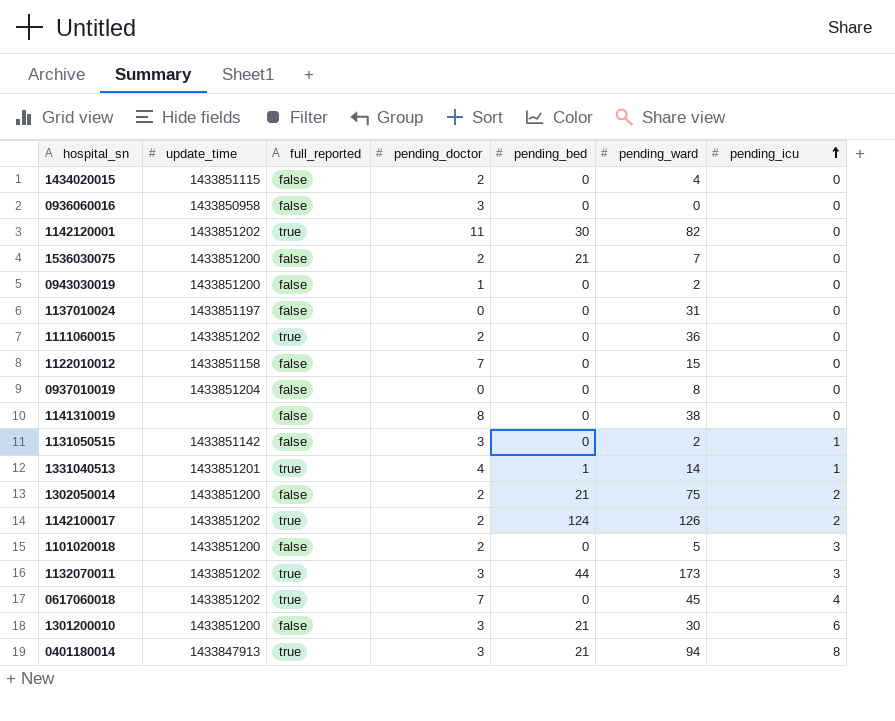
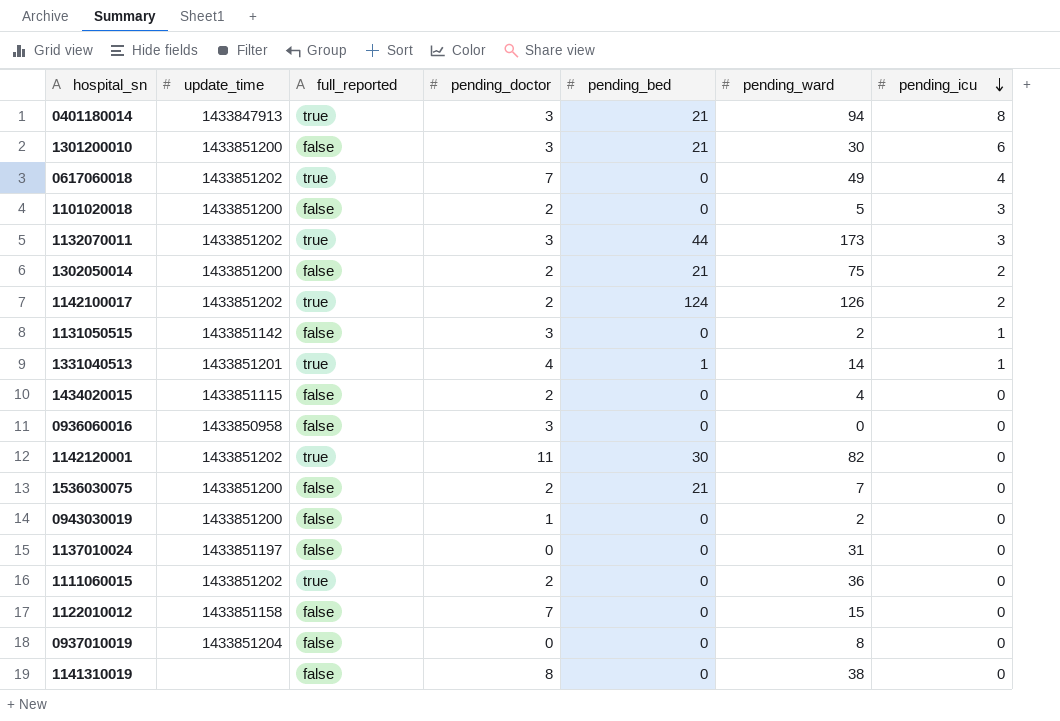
row order: pending_icu ascending -> pending_icu descending
0617060018 | pending_ward: 45 -> 49

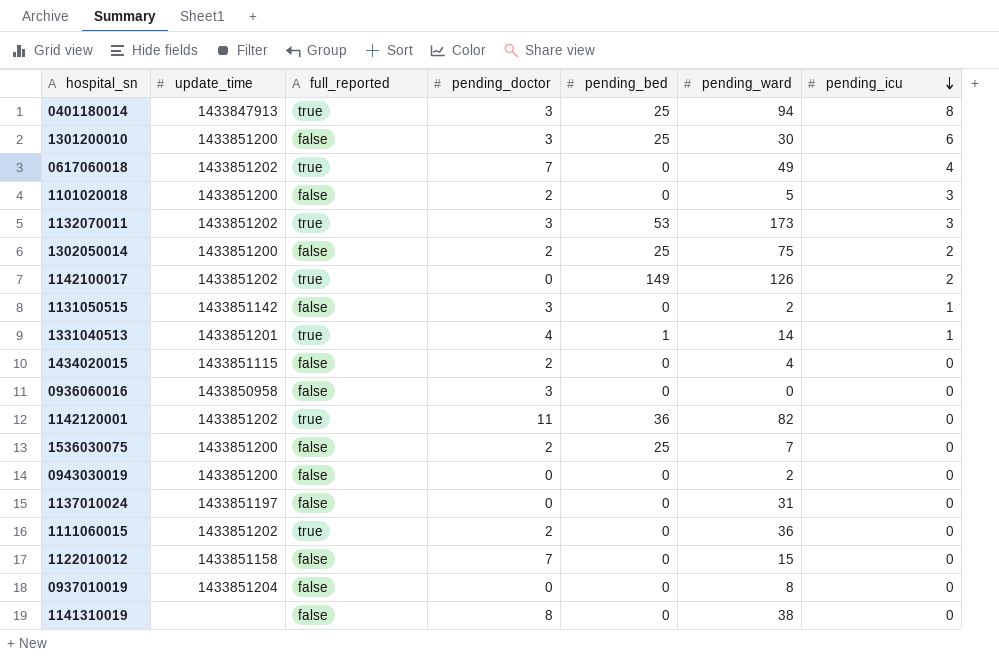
0401180014 | pending_bed: 21 -> 25
1301200010 | pending_bed: 21 -> 25
1132070011 | pending_bed: 44 -> 53
1302050014 | pending_bed: 21 -> 25
1142100017 | pending_doctor: 2 -> 0
1142100017 | pending_bed: 124 -> 149
1142120001 | pending_bed: 30 -> 36
1536030075 | pending_bed: 21 -> 25
0943030019 | pending_doctor: 1 -> 0

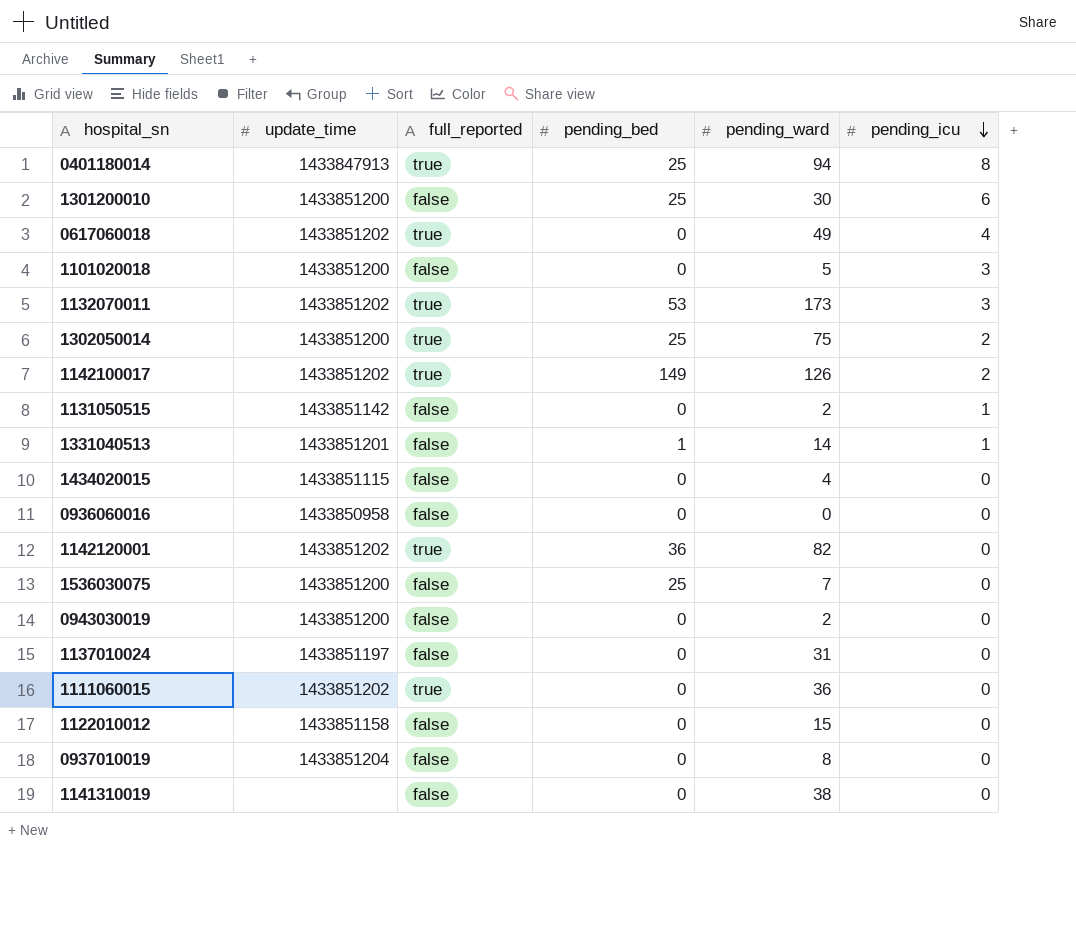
column pending_doctor | position: 4 -> none
1302050014 | full_reported: false -> true
1331040513 | full_reported: true -> false

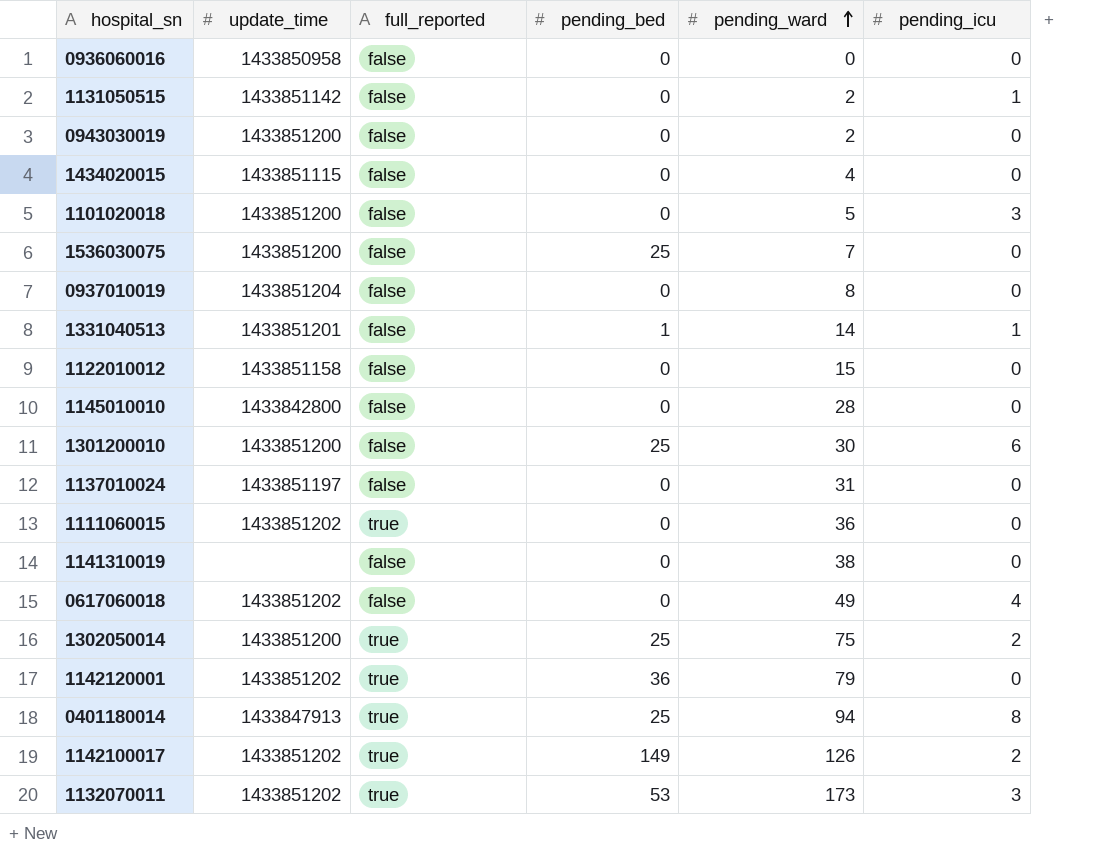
row order: pending_icu descending -> pending_ward ascending
row 1145010010: none -> 1433842800 | false | 0 | 28 | 0
0617060018 | full_reported: true -> false
1142120001 | pending_ward: 82 -> 79

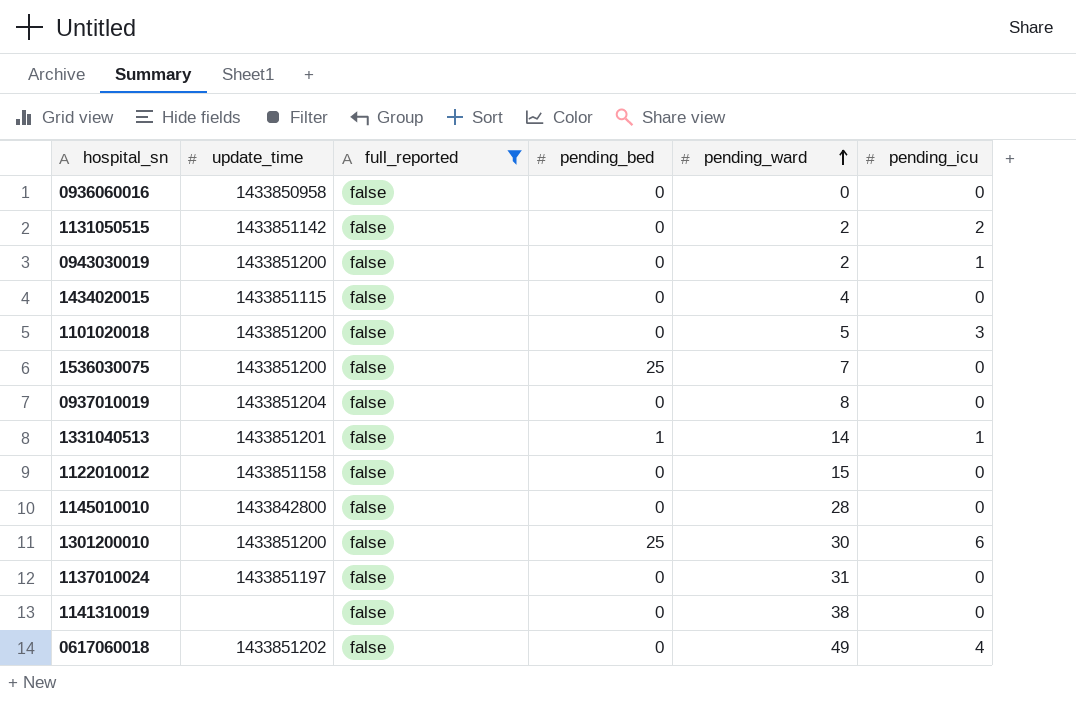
filter: none -> full_reported = false
1131050515 | pending_icu: 1 -> 2
0943030019 | pending_icu: 0 -> 1

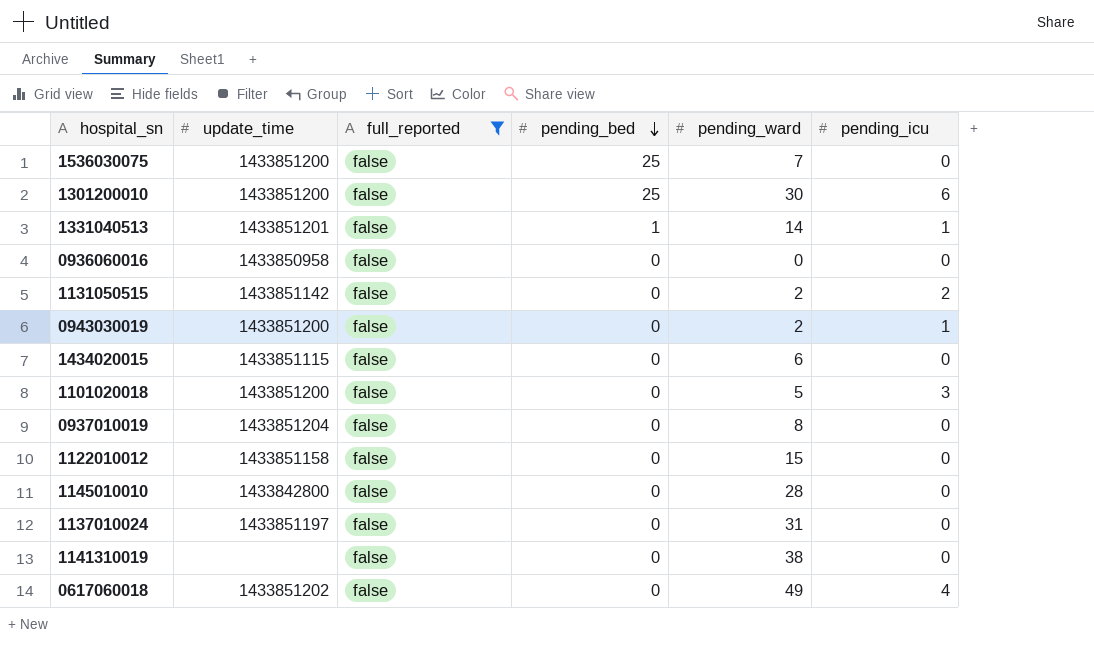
row order: pending_ward ascending -> pending_bed descending
1434020015 | pending_ward: 4 -> 6

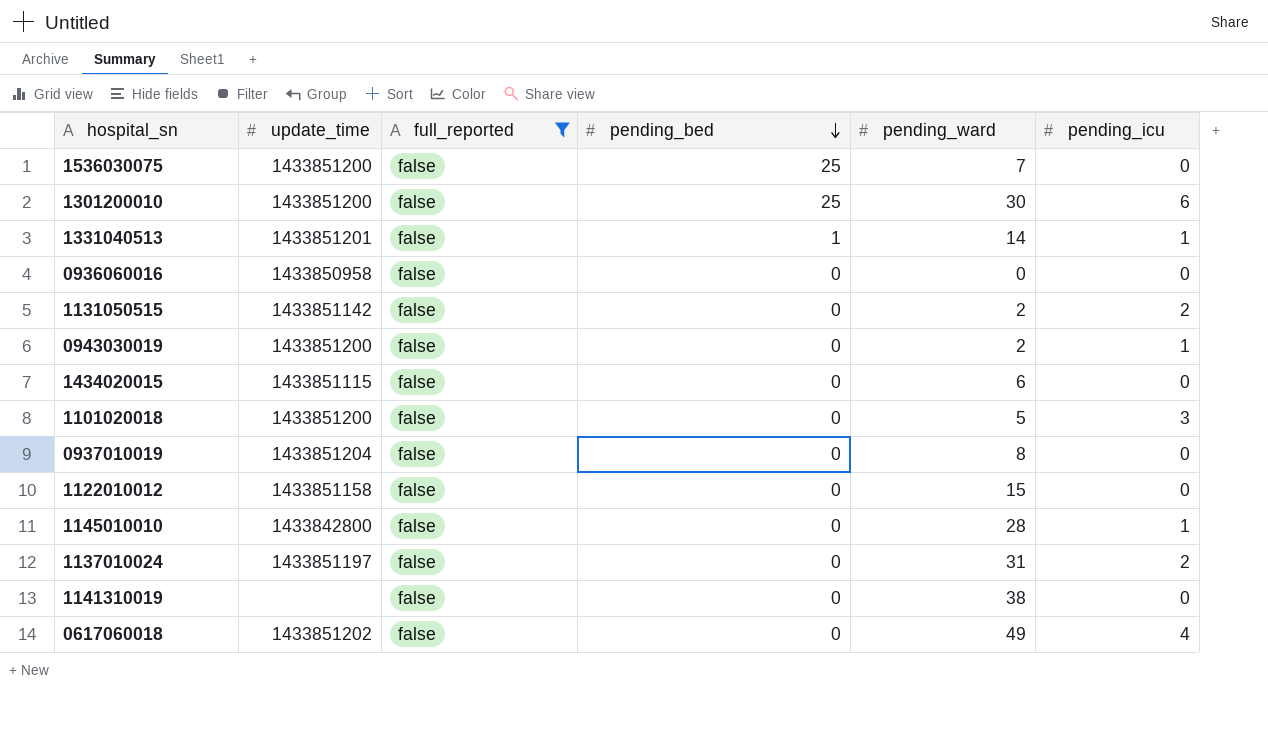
1145010010 | pending_icu: 0 -> 1
1137010024 | pending_icu: 0 -> 2

